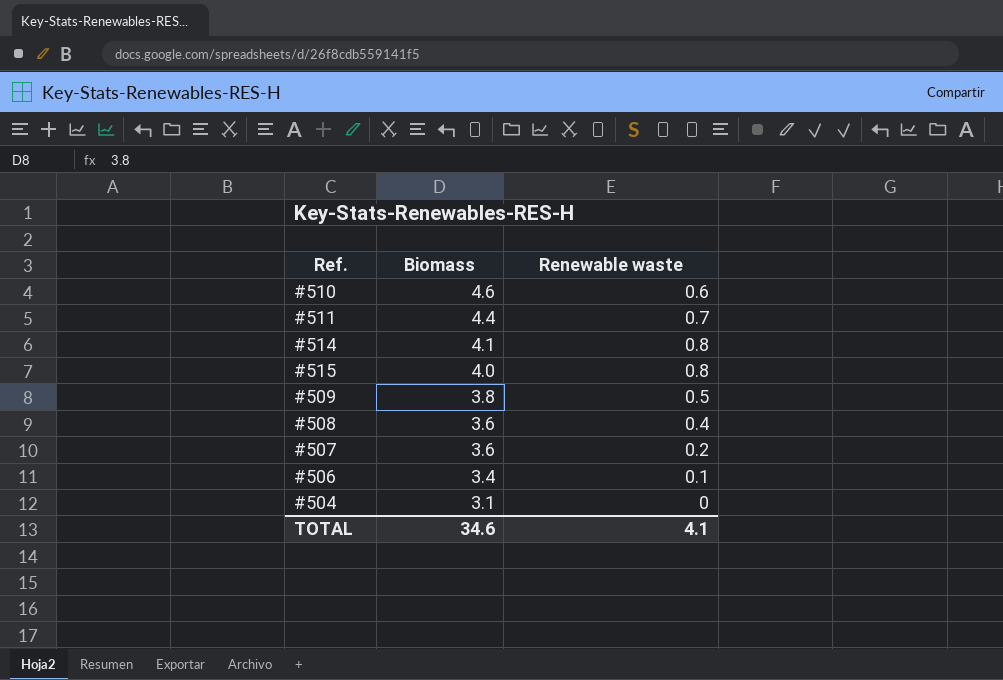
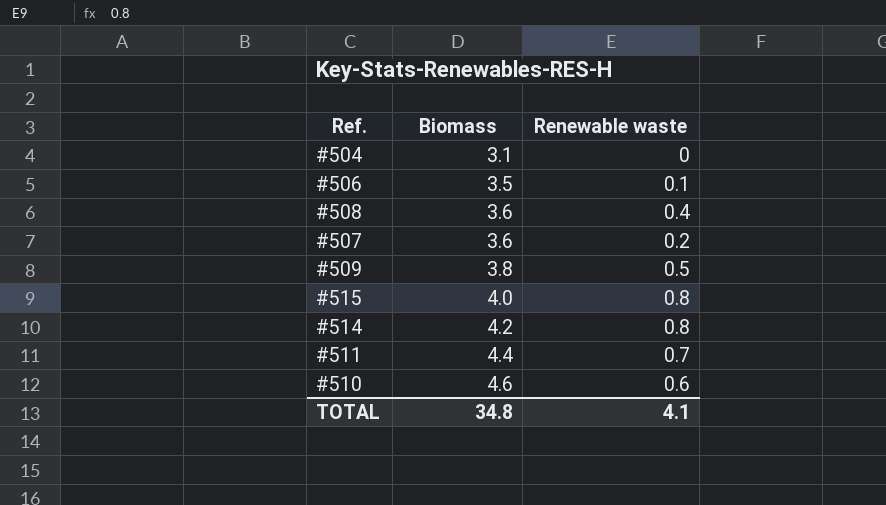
row order: Biomass descending -> Biomass ascending
#506 | Biomass: 3.4 -> 3.5
#514 | Biomass: 4.1 -> 4.2
TOTAL | Biomass: 34.6 -> 34.8

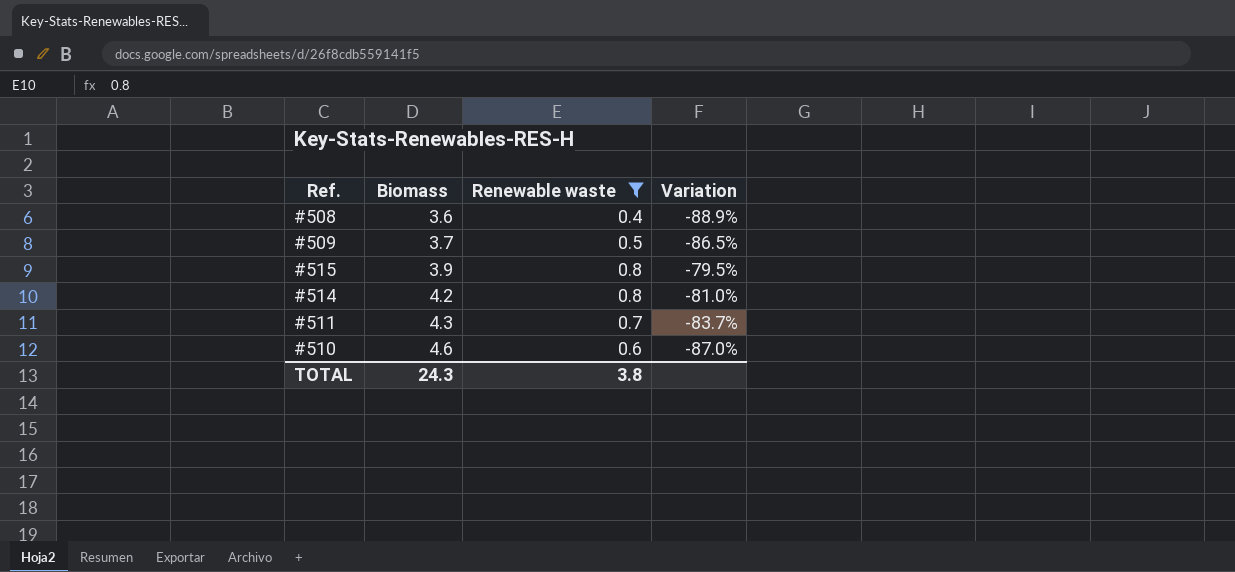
filter: none -> Renewable waste >= 0.4
column Variation | formula: none -> ([Renewable waste] - [Biomass]) / [Biomass]
#509 | Biomass: 3.8 -> 3.7
#515 | Biomass: 4.0 -> 3.9
#511 | Biomass: 4.4 -> 4.3
TOTAL | Biomass: 34.8 -> 24.3
TOTAL | Renewable waste: 4.1 -> 3.8

